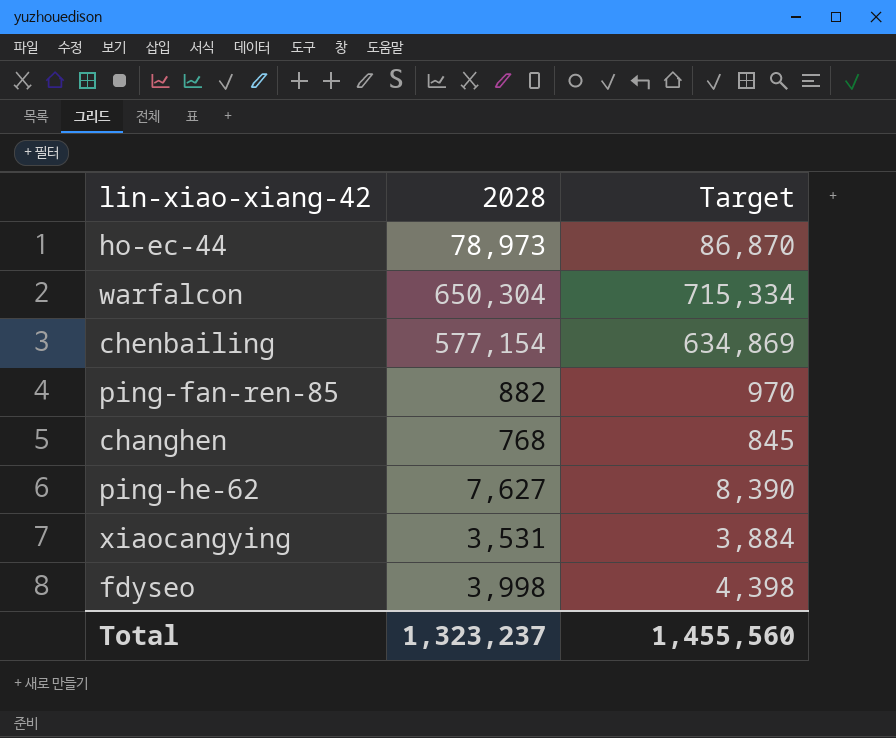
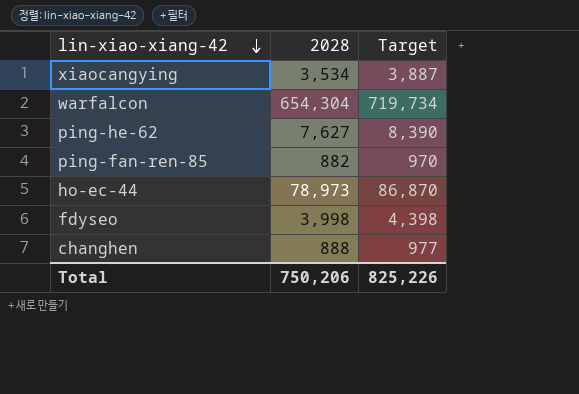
row order: none -> lin-xiao-xiang-42 descending
row chenbailing: 577,154 | 634,869 -> none
xiaocangying | 2028: 3,531 -> 3,534
xiaocangying | Target: 3,884 -> 3,887
warfalcon | 2028: 650,304 -> 654,304
warfalcon | Target: 715,334 -> 719,734
changhen | 2028: 768 -> 888
changhen | Target: 845 -> 977
Total | 2028: 1,323,237 -> 750,206
Total | Target: 1,455,560 -> 825,226

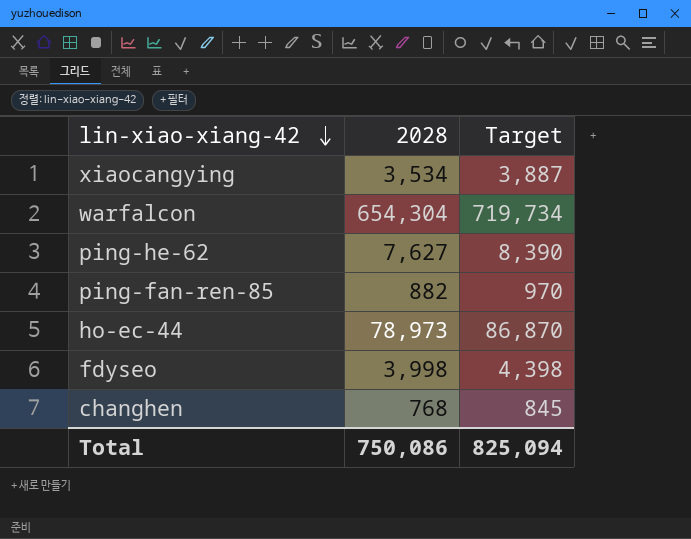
changhen | 2028: 888 -> 768
changhen | Target: 977 -> 845
Total | 2028: 750,206 -> 750,086
Total | Target: 825,226 -> 825,094

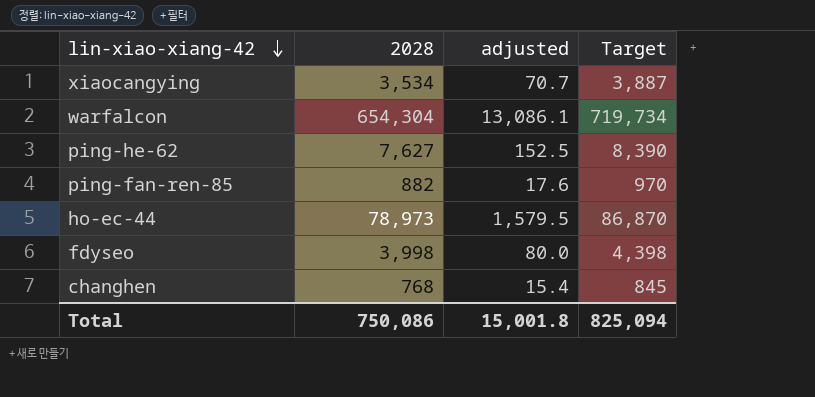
column adjusted | formula: none -> [2028] * 0.02

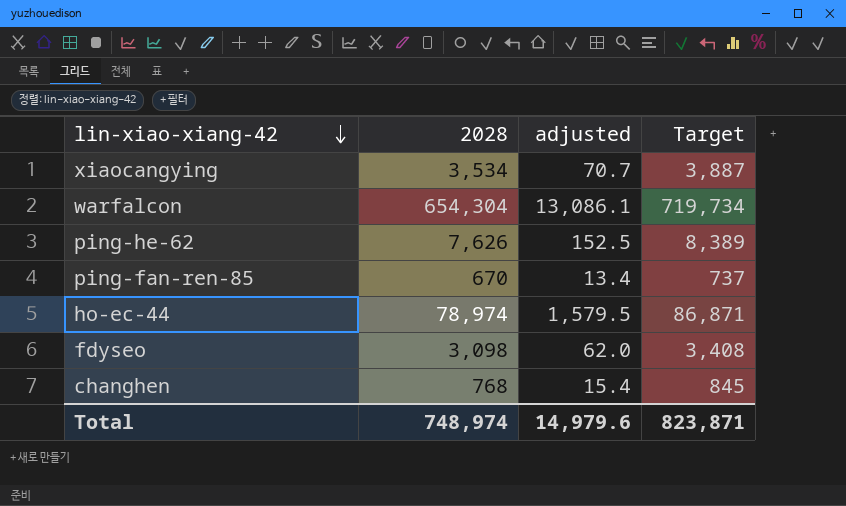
ping-he-62 | 2028: 7,627 -> 7,626
ping-he-62 | Target: 8,390 -> 8,389
ping-fan-ren-85 | 2028: 882 -> 670
ping-fan-ren-85 | adjusted: 17.6 -> 13.4
ping-fan-ren-85 | Target: 970 -> 737
ho-ec-44 | 2028: 78,973 -> 78,974
ho-ec-44 | Target: 86,870 -> 86,871
fdyseo | 2028: 3,998 -> 3,098
fdyseo | adjusted: 80.0 -> 62.0
fdyseo | Target: 4,398 -> 3,408
Total | 2028: 750,086 -> 748,974
Total | adjusted: 15,001.8 -> 14,979.6
Total | Target: 825,094 -> 823,871

